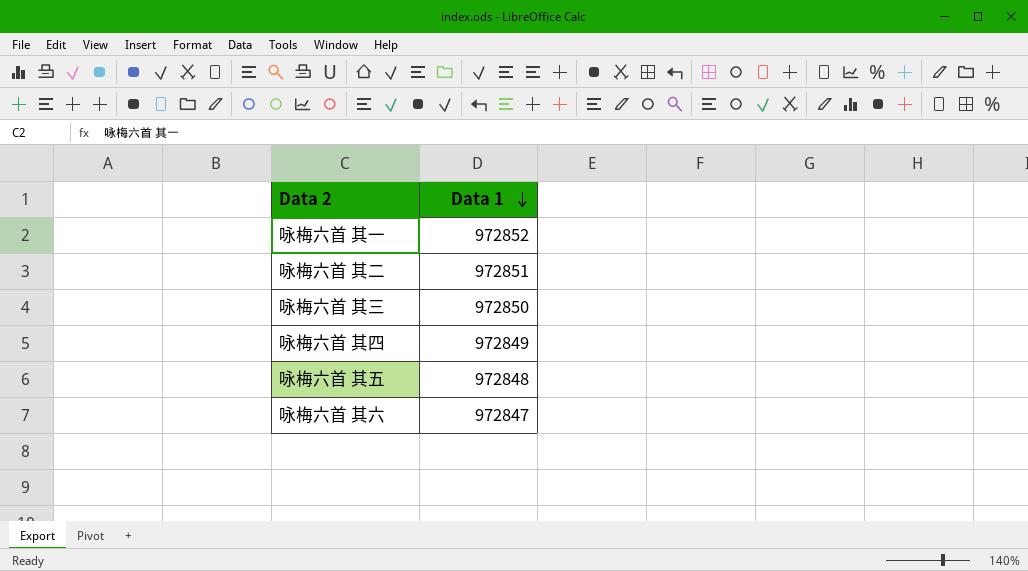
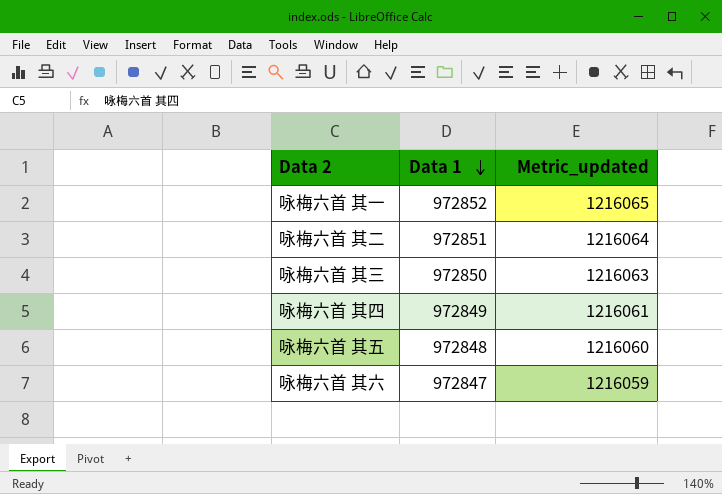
column Metric_updated | formula: none -> [Data 1] * 1.25

